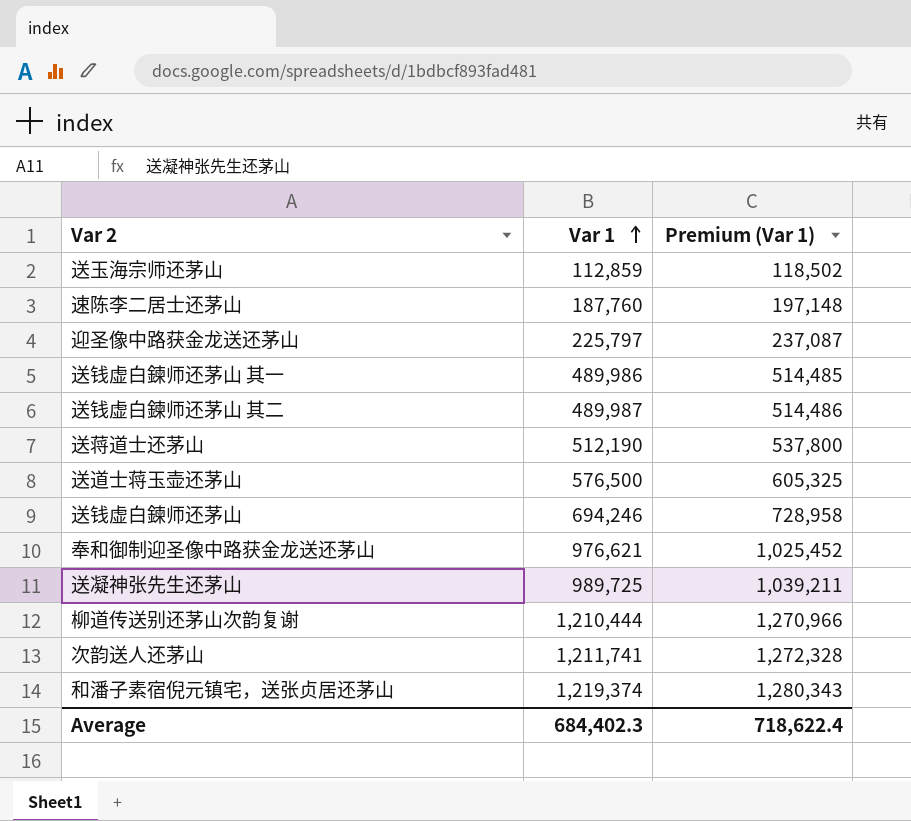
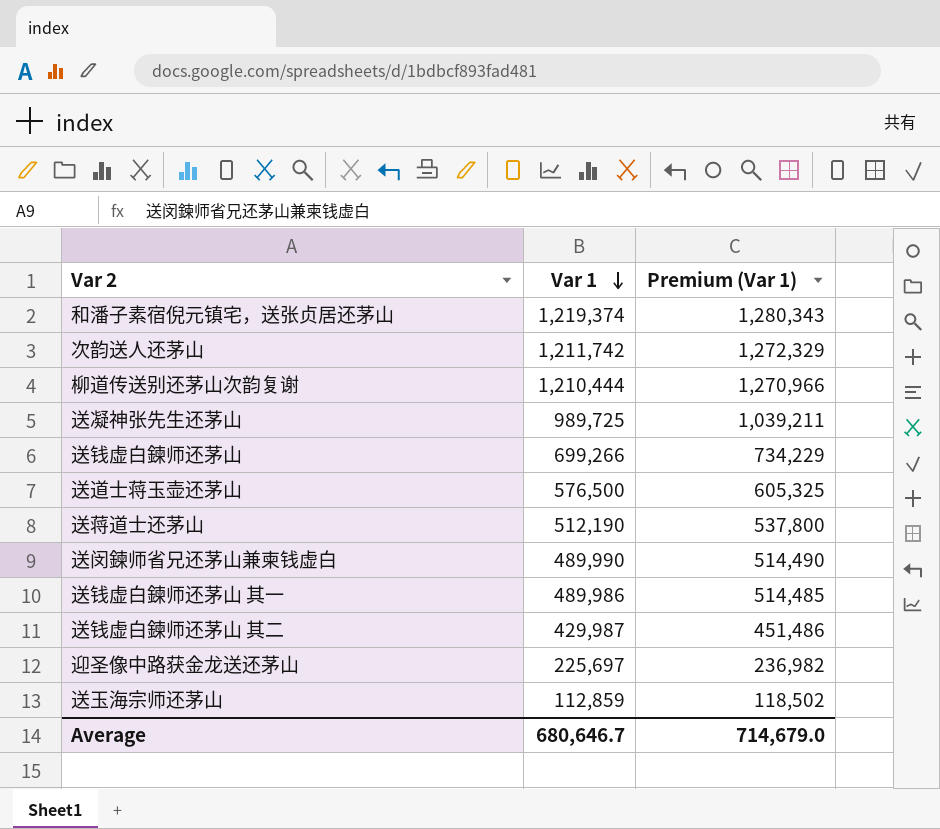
row order: Var 1 ascending -> Var 1 descending
row 速陈李二居士还茅山: 187,760 | 197,148 -> none
row 奉和御制迎圣像中路获金龙送还茅山: 976,621 | 1,025,452 -> none
次韵送人还茅山 | Var 1: 1,211,741 -> 1,211,742
次韵送人还茅山 | Premium (Var 1): 1,272,328 -> 1,272,329
送钱虚白鍊师还茅山 | Var 1: 694,246 -> 699,266
送钱虚白鍊师还茅山 | Premium (Var 1): 728,958 -> 734,229
row 送闵鍊师省兄还茅山兼柬钱虚白: none -> 489,990 | 514,490
送钱虚白鍊师还茅山 其二 | Var 1: 489,987 -> 429,987
送钱虚白鍊师还茅山 其二 | Premium (Var 1): 514,486 -> 451,486
迎圣像中路获金龙送还茅山 | Var 1: 225,797 -> 225,697
迎圣像中路获金龙送还茅山 | Premium (Var 1): 237,087 -> 236,982
Average | Var 1: 684,402.3 -> 680,646.7
Average | Premium (Var 1): 718,622.4 -> 714,679.0

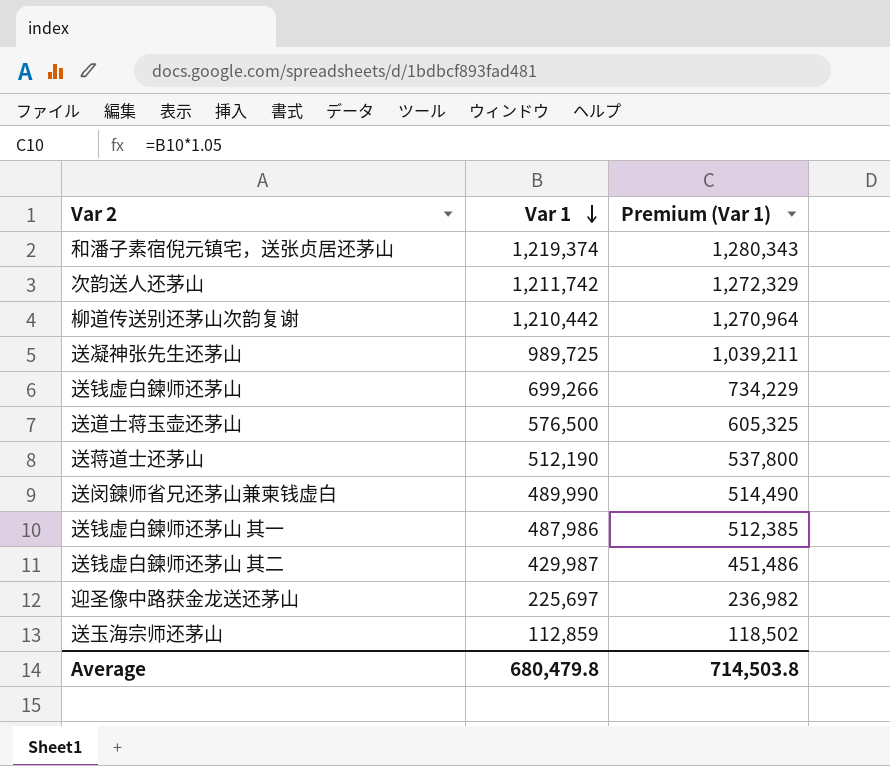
柳道传送别还茅山次韵复谢 | Var 1: 1,210,444 -> 1,210,442
柳道传送别还茅山次韵复谢 | Premium (Var 1): 1,270,966 -> 1,270,964
送钱虚白鍊师还茅山 其一 | Var 1: 489,986 -> 487,986
送钱虚白鍊师还茅山 其一 | Premium (Var 1): 514,485 -> 512,385
Average | Var 1: 680,646.7 -> 680,479.8
Average | Premium (Var 1): 714,679.0 -> 714,503.8

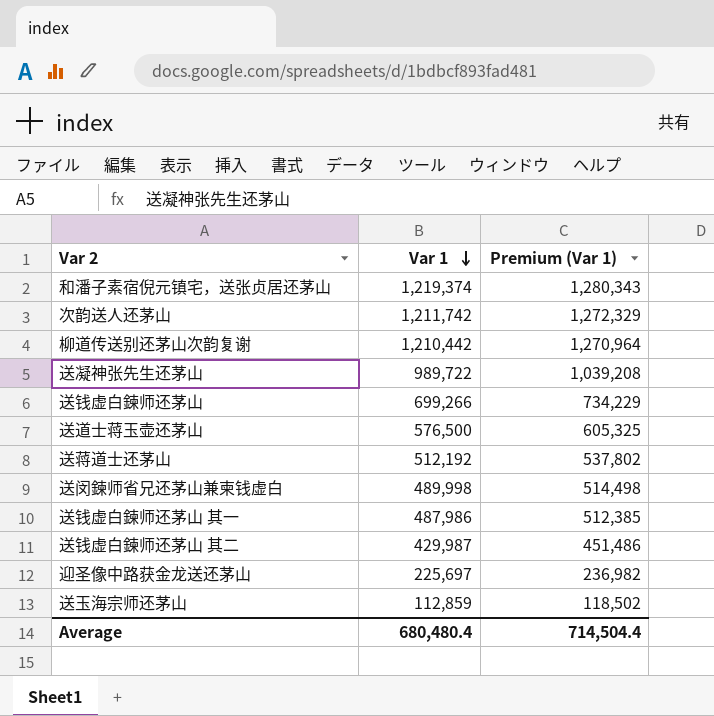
送凝神张先生还茅山 | Var 1: 989,725 -> 989,722
送凝神张先生还茅山 | Premium (Var 1): 1,039,211 -> 1,039,208
送蒋道士还茅山 | Var 1: 512,190 -> 512,192
送蒋道士还茅山 | Premium (Var 1): 537,800 -> 537,802
送闵鍊师省兄还茅山兼柬钱虚白 | Var 1: 489,990 -> 489,998
送闵鍊师省兄还茅山兼柬钱虚白 | Premium (Var 1): 514,490 -> 514,498
Average | Var 1: 680,479.8 -> 680,480.4
Average | Premium (Var 1): 714,503.8 -> 714,504.4

